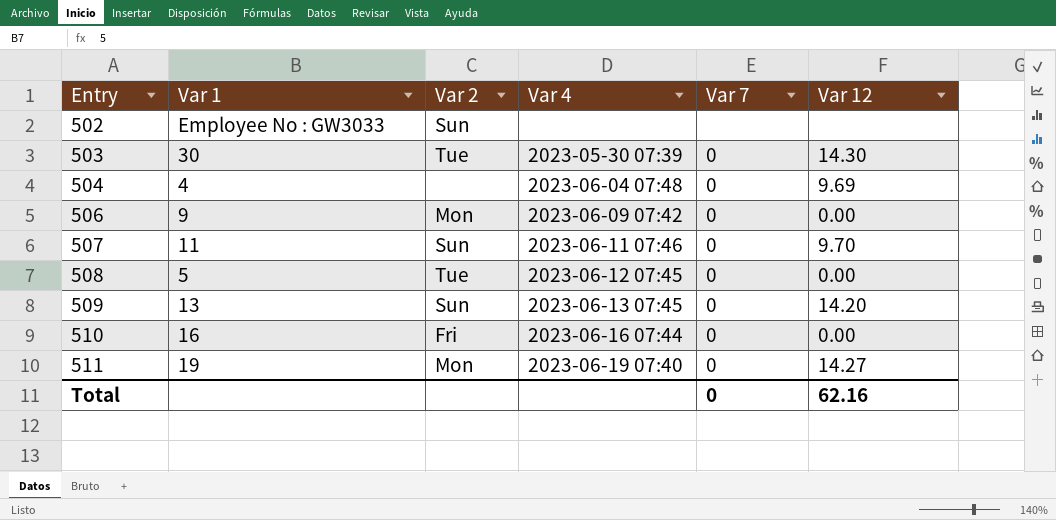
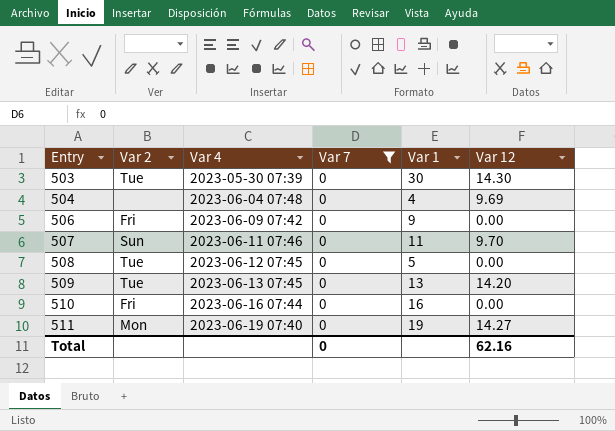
filter: none -> Var 7 = 0
column Var 1 | position: 2 -> 5
506 | Var 2: Mon -> Fri
509 | Var 2: Sun -> Tue

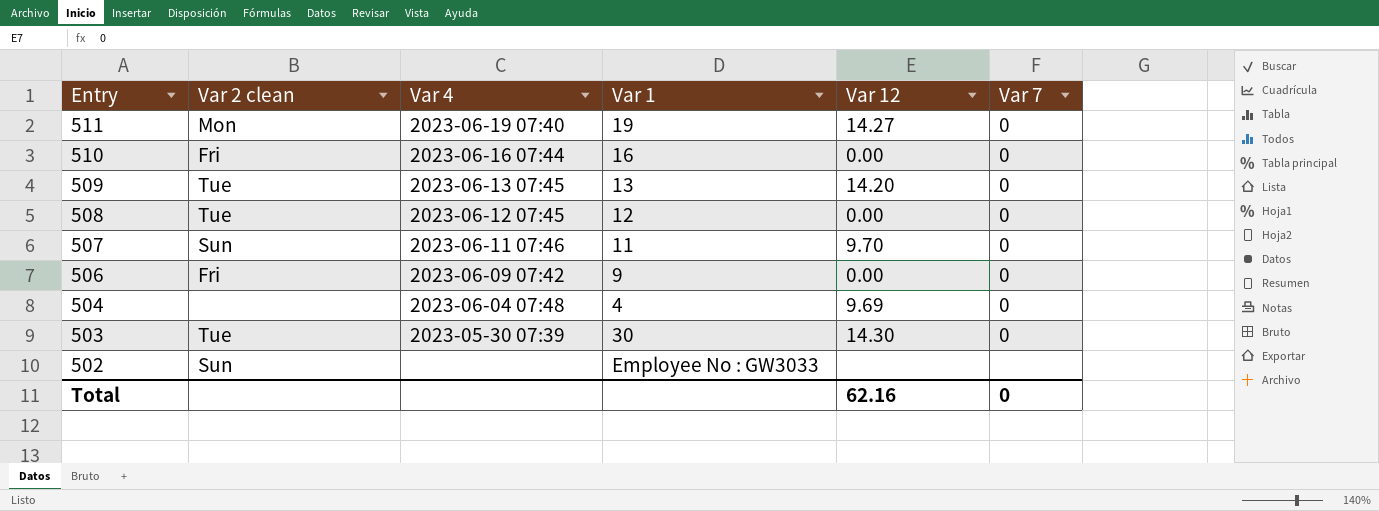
filter: Var 7 = 0 -> none
row order: Entry ascending -> Entry descending
column name: Var 2 -> Var 2 clean
column Var 7 | position: 4 -> 6
508 | Var 1: 5 -> 12

